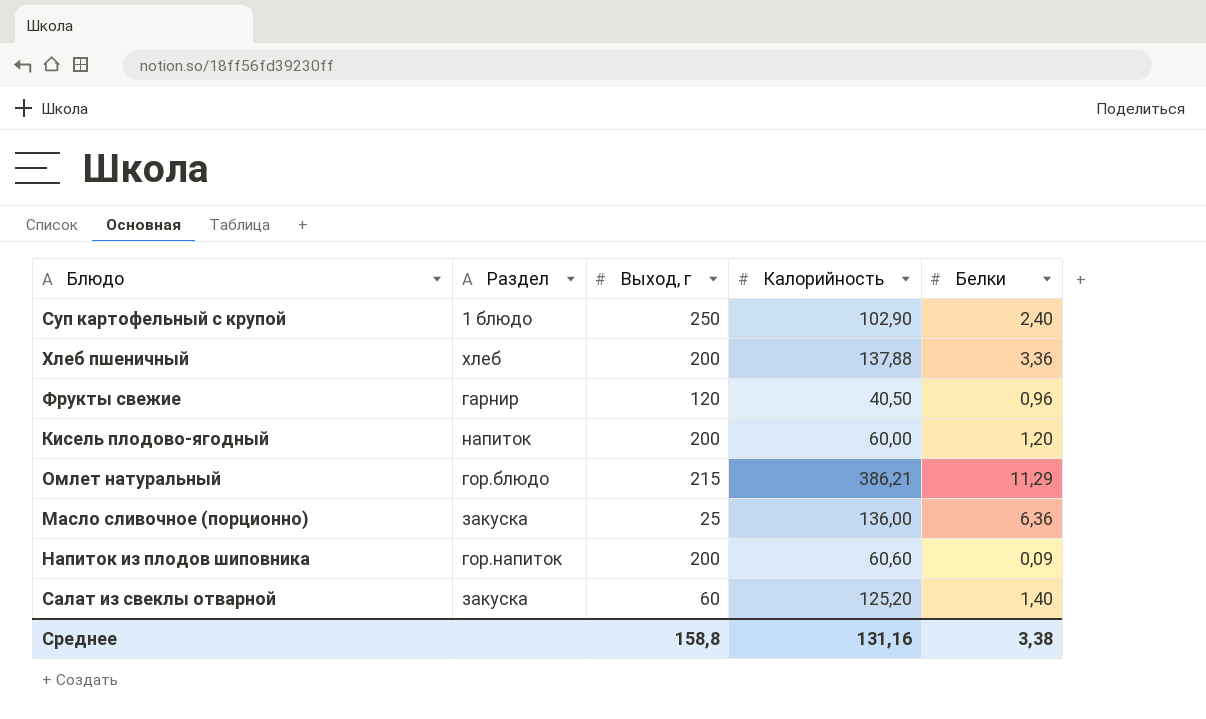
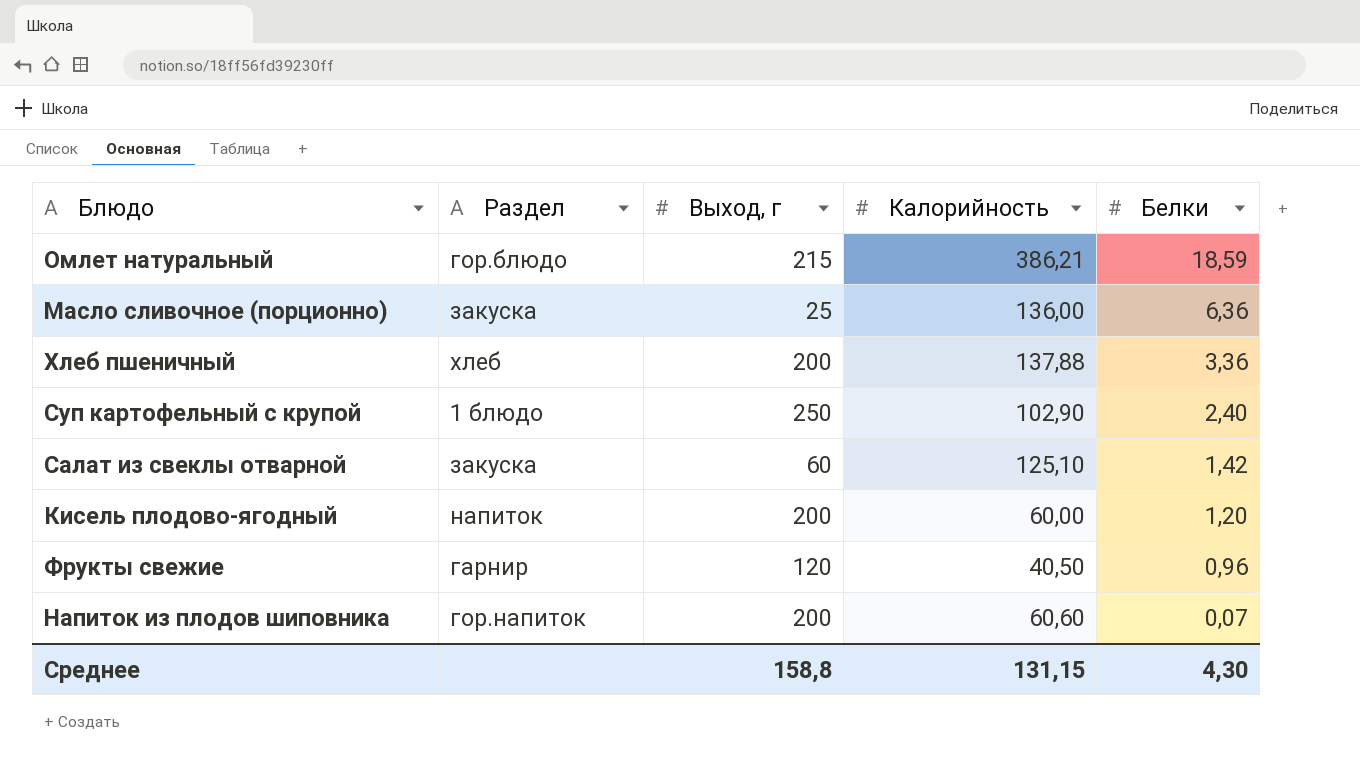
row order: none -> Белки descending
Омлет натуральный | Белки: 11,29 -> 18,59
Салат из свеклы отварной | Калорийность: 125,20 -> 125,10
Салат из свеклы отварной | Белки: 1,40 -> 1,42
Напиток из плодов шиповника | Белки: 0,09 -> 0,07
Среднее | Калорийность: 131,16 -> 131,15
Среднее | Белки: 3,38 -> 4,30

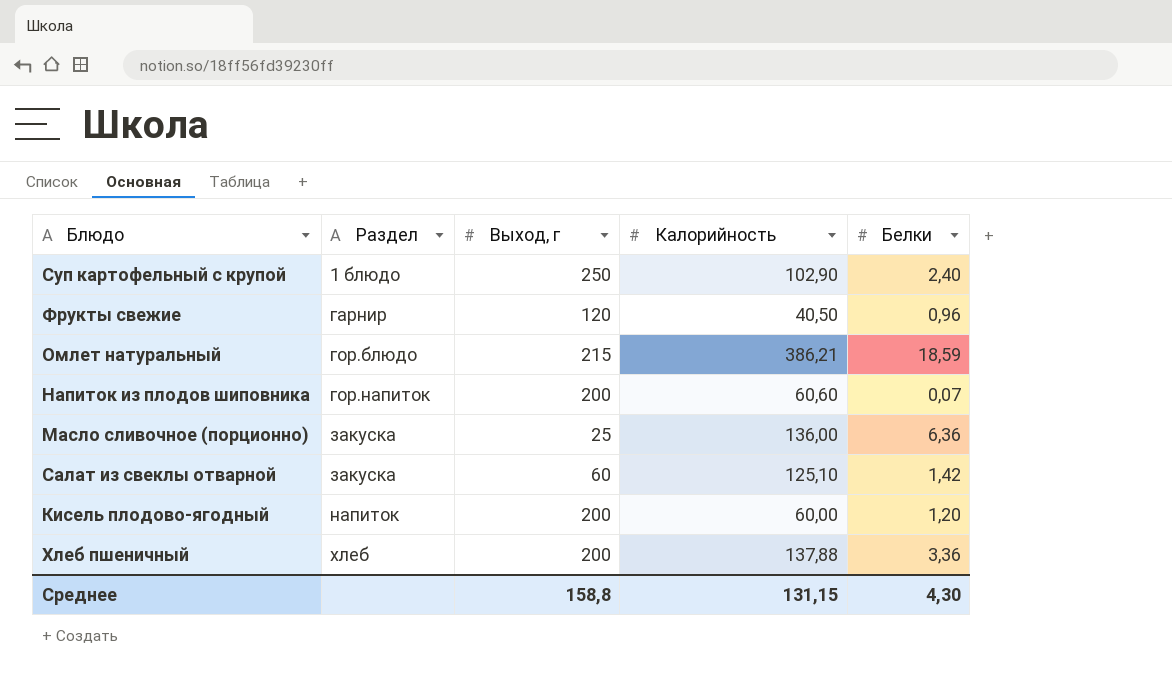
row order: Белки descending -> Раздел ascending

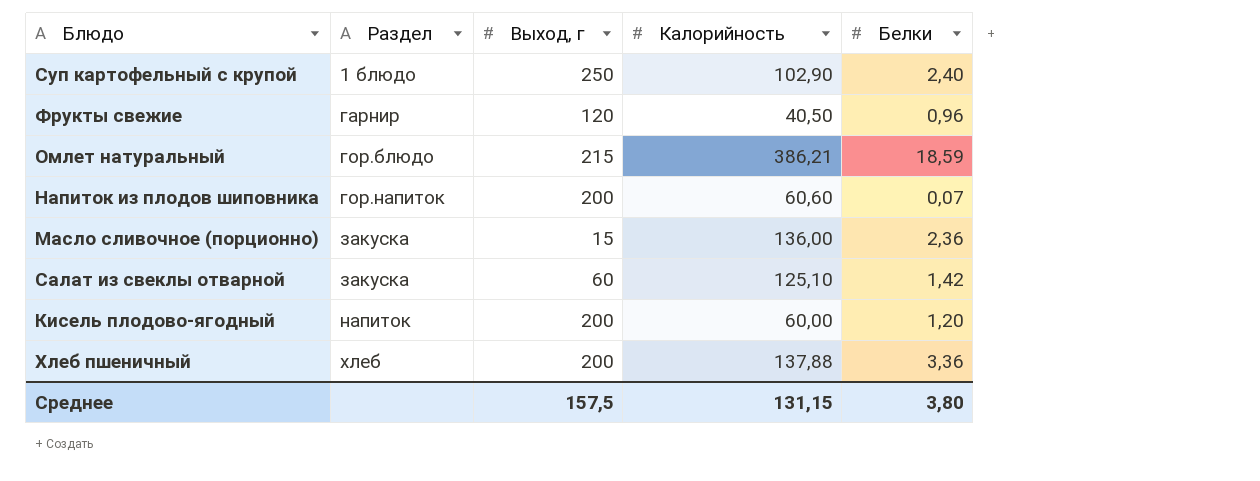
Масло сливочное (порционно) | Выход, г: 25 -> 15
Масло сливочное (порционно) | Белки: 6,36 -> 2,36
Среднее | Выход, г: 158,8 -> 157,5
Среднее | Белки: 4,30 -> 3,80

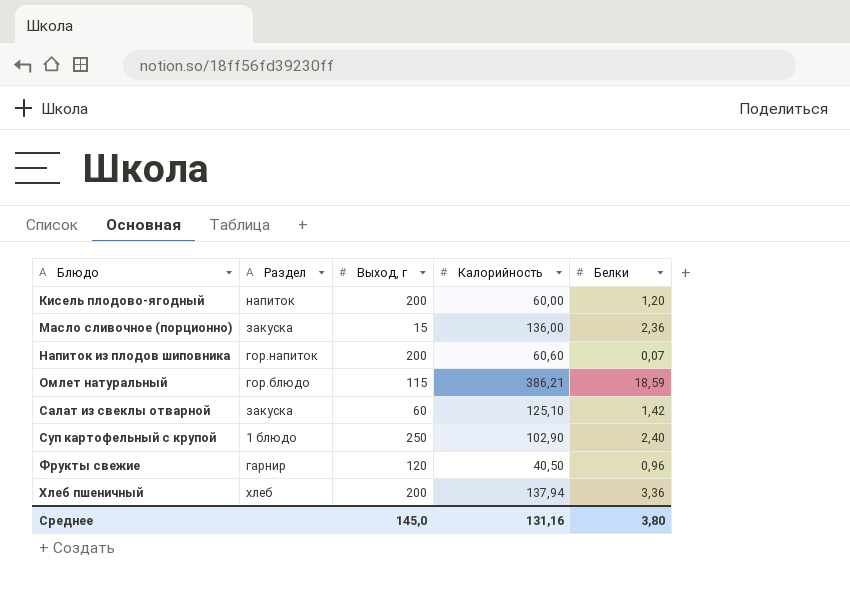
row order: Раздел ascending -> Блюдо ascending
Омлет натуральный | Выход, г: 215 -> 115
Хлеб пшеничный | Калорийность: 137,88 -> 137,94
Среднее | Выход, г: 157,5 -> 145,0
Среднее | Калорийность: 131,15 -> 131,16

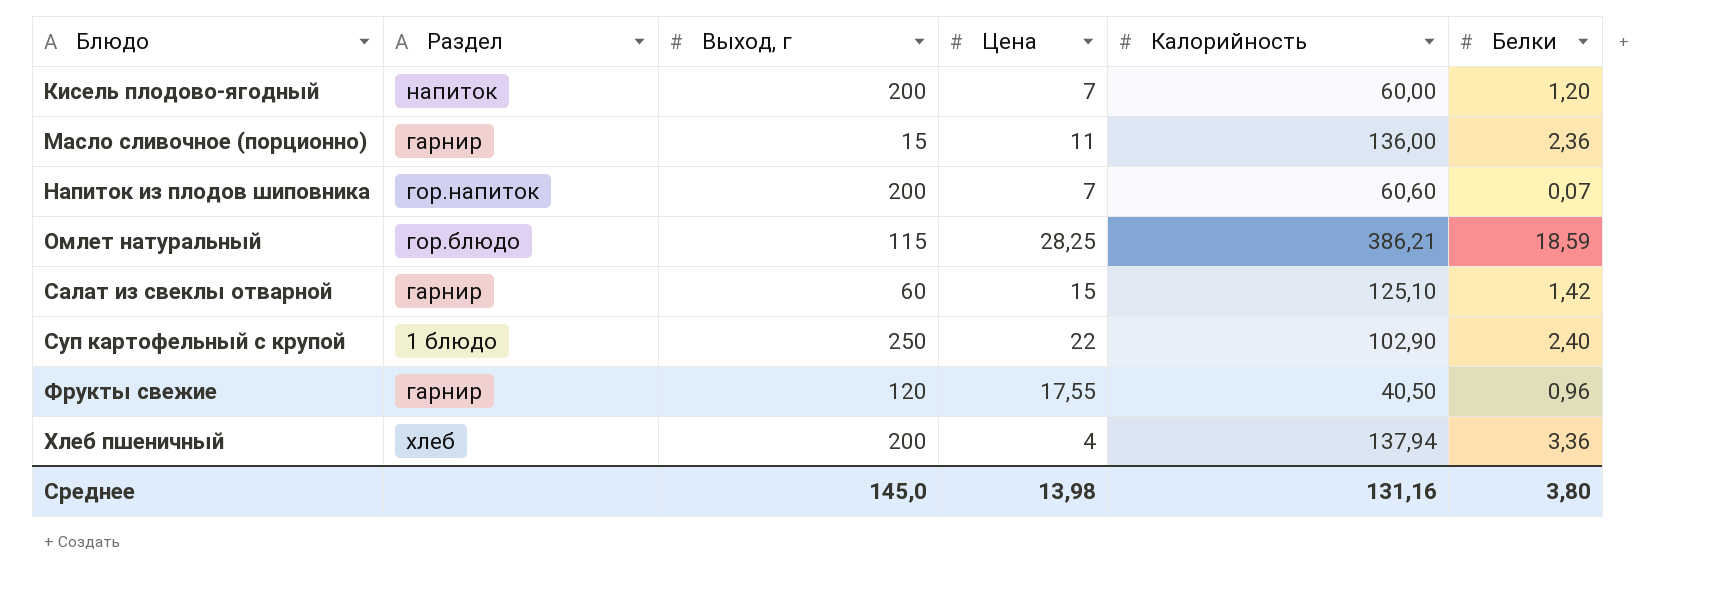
column Цена | position: none -> 4
Масло сливочное (порционно) | Раздел: закуска -> гарнир
Салат из свеклы отварной | Раздел: закуска -> гарнир

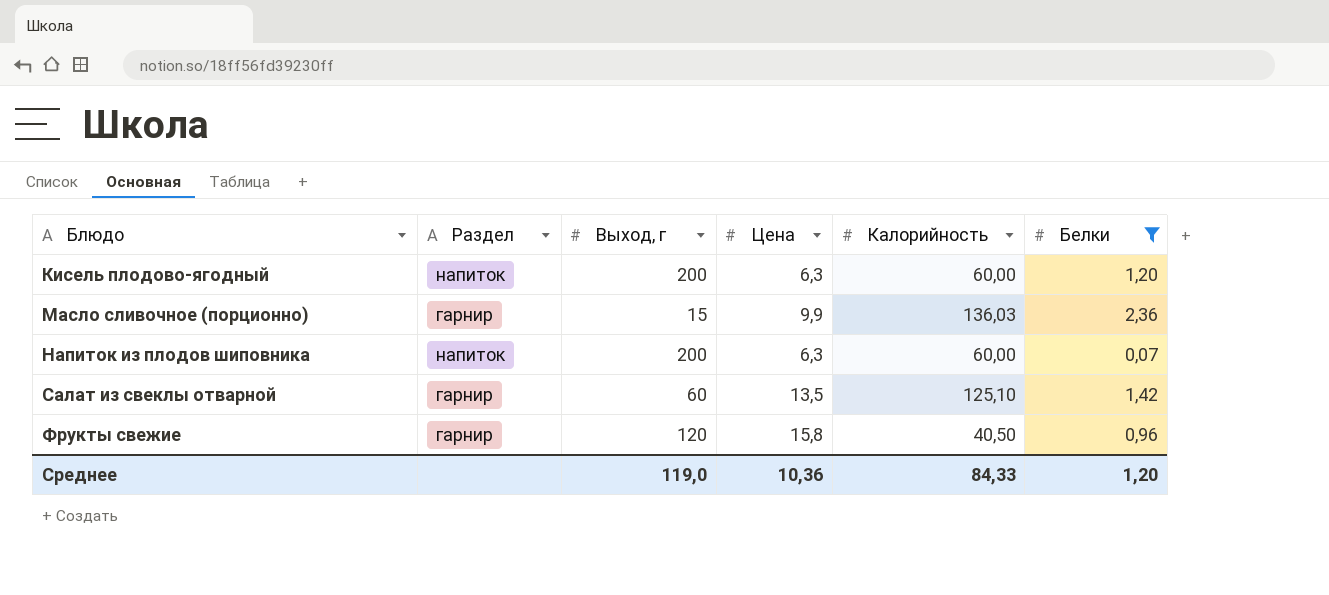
filter: none -> Белки <= 2,36
Кисель плодово-ягодный | Цена: 7 -> 6,3
Масло сливочное (порционно) | Цена: 11 -> 9,9
Масло сливочное (порционно) | Калорийность: 136,00 -> 136,03
Напиток из плодов шиповника | Раздел: гор.напиток -> напиток
Напиток из плодов шиповника | Цена: 7 -> 6,3
Напиток из плодов шиповника | Калорийность: 60,60 -> 60,00
Салат из свеклы отварной | Цена: 15 -> 13,5
Фрукты свежие | Цена: 17,55 -> 15,8
Среднее | Выход, г: 145,0 -> 119,0
Среднее | Цена: 13,98 -> 10,36
Среднее | Калорийность: 131,16 -> 84,33
Среднее | Белки: 3,80 -> 1,20

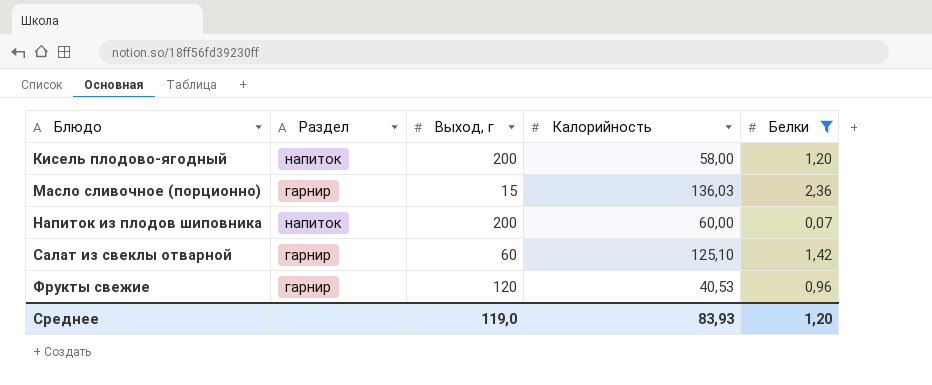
column Цена | position: 4 -> none
Кисель плодово-ягодный | Калорийность: 60,00 -> 58,00
Фрукты свежие | Калорийность: 40,50 -> 40,53
Среднее | Калорийность: 84,33 -> 83,93

